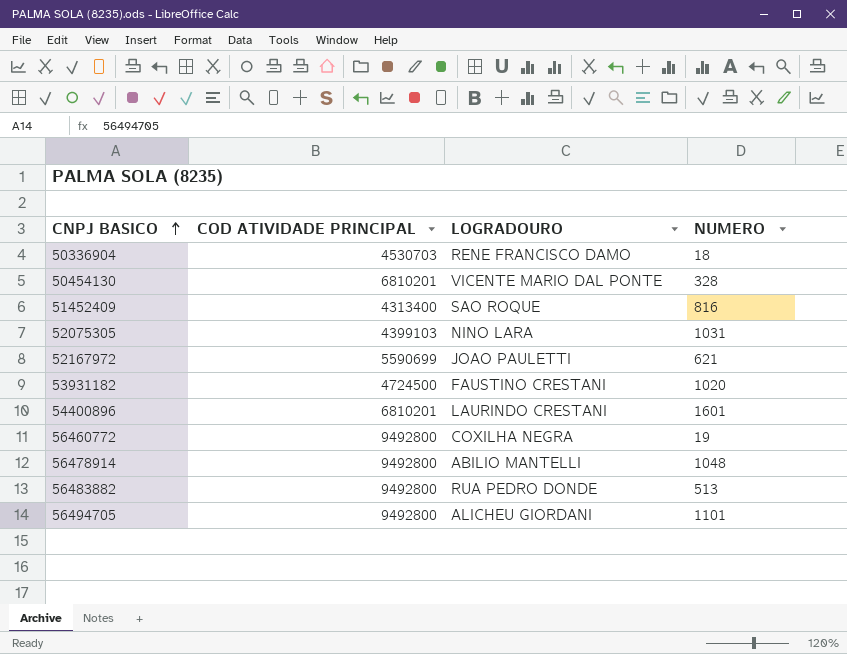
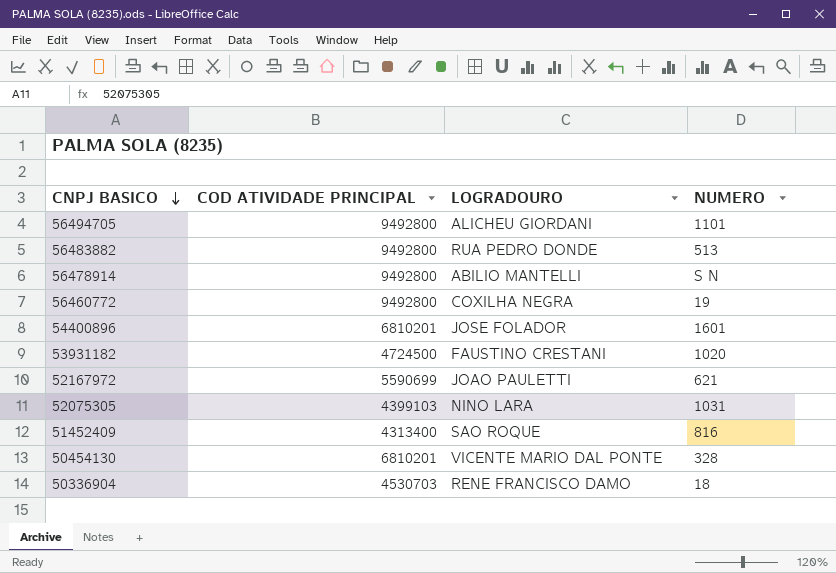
row order: CNPJ BASICO ascending -> CNPJ BASICO descending
56478914 | NUMERO: 1048 -> S N
54400896 | LOGRADOURO: LAURINDO CRESTANI -> JOSE FOLADOR

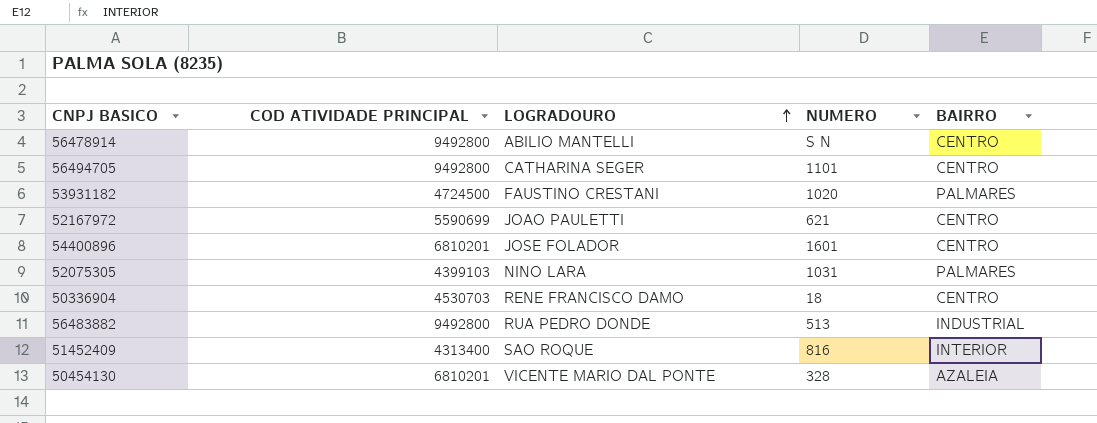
row order: CNPJ BASICO descending -> LOGRADOURO ascending
column BAIRRO | position: none -> 5
row 56460772: 9492800 | COXILHA NEGRA | 19 -> none
56494705 | LOGRADOURO: ALICHEU GIORDANI -> CATHARINA SEGER

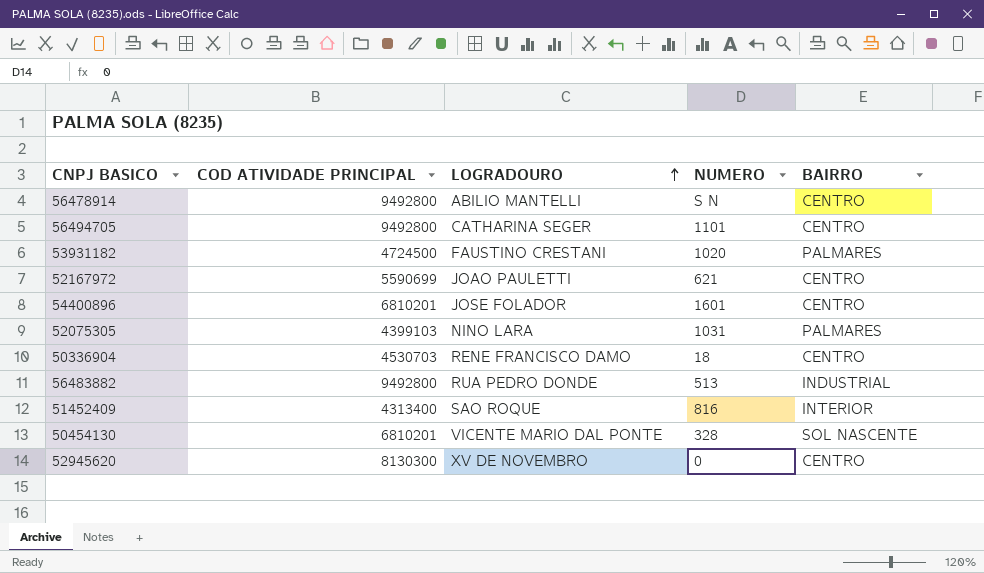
50454130 | BAIRRO: AZALEIA -> SOL NASCENTE
row 52945620: none -> 8130300 | XV DE NOVEMBRO | 0 | CENTRO

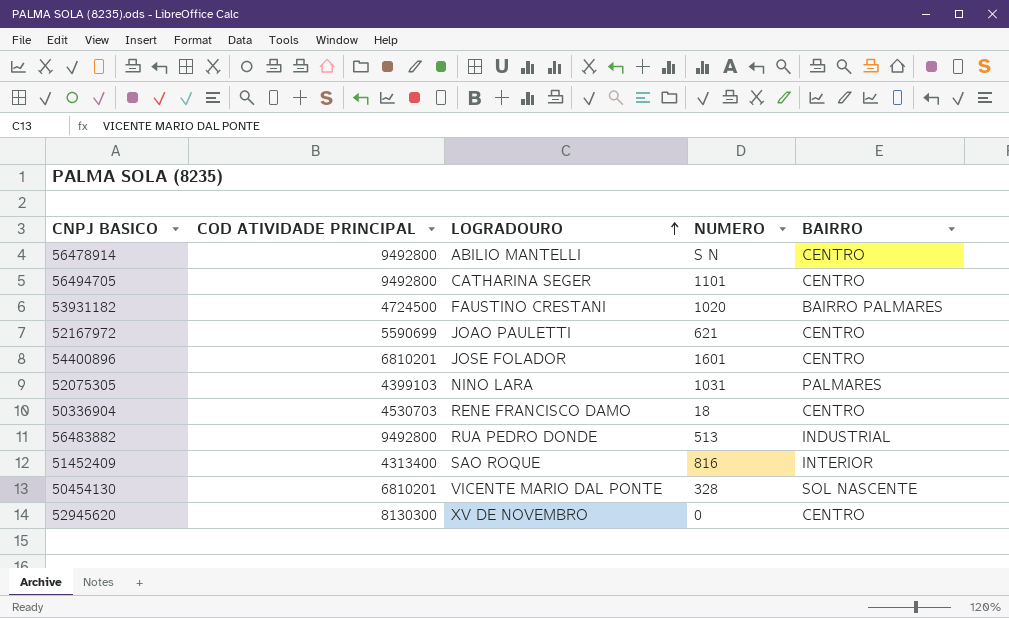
53931182 | BAIRRO: PALMARES -> BAIRRO PALMARES

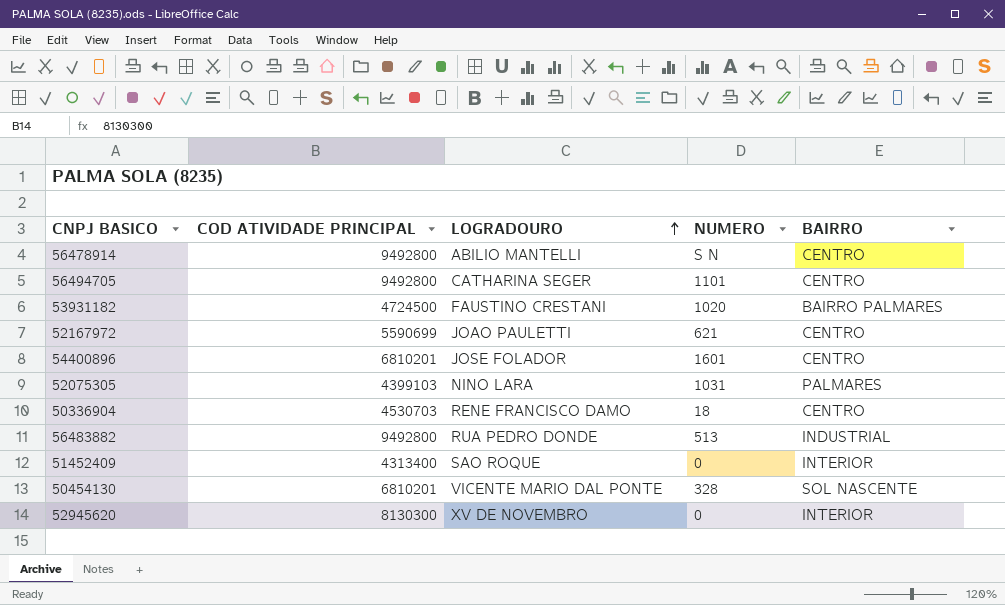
51452409 | NUMERO: 816 -> 0
52945620 | BAIRRO: CENTRO -> INTERIOR

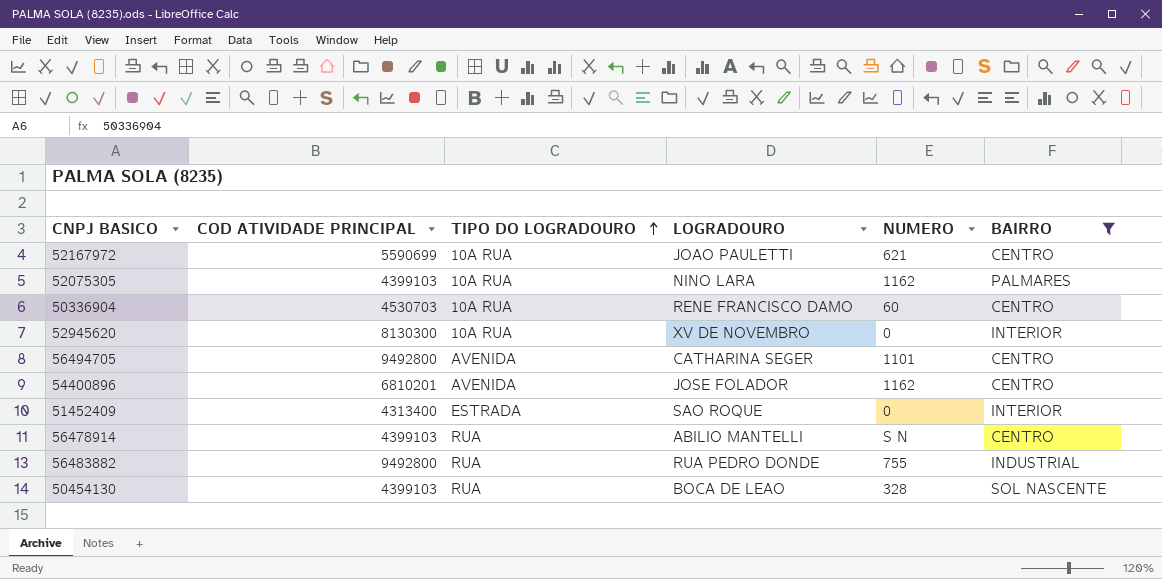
filter: none -> BAIRRO != BAIRRO PALMARES
row order: LOGRADOURO ascending -> TIPO DO LOGRADOURO ascending
column TIPO DO LOGRADOURO | position: none -> 3
52075305 | NUMERO: 1031 -> 1162
50336904 | NUMERO: 18 -> 60
54400896 | NUMERO: 1601 -> 1162
56478914 | COD ATIVIDADE PRINCIPAL: 9492800 -> 4399103
56483882 | NUMERO: 513 -> 755
50454130 | COD ATIVIDADE PRINCIPAL: 6810201 -> 4399103
50454130 | LOGRADOURO: VICENTE MARIO DAL PONTE -> BOCA DE LEAO

